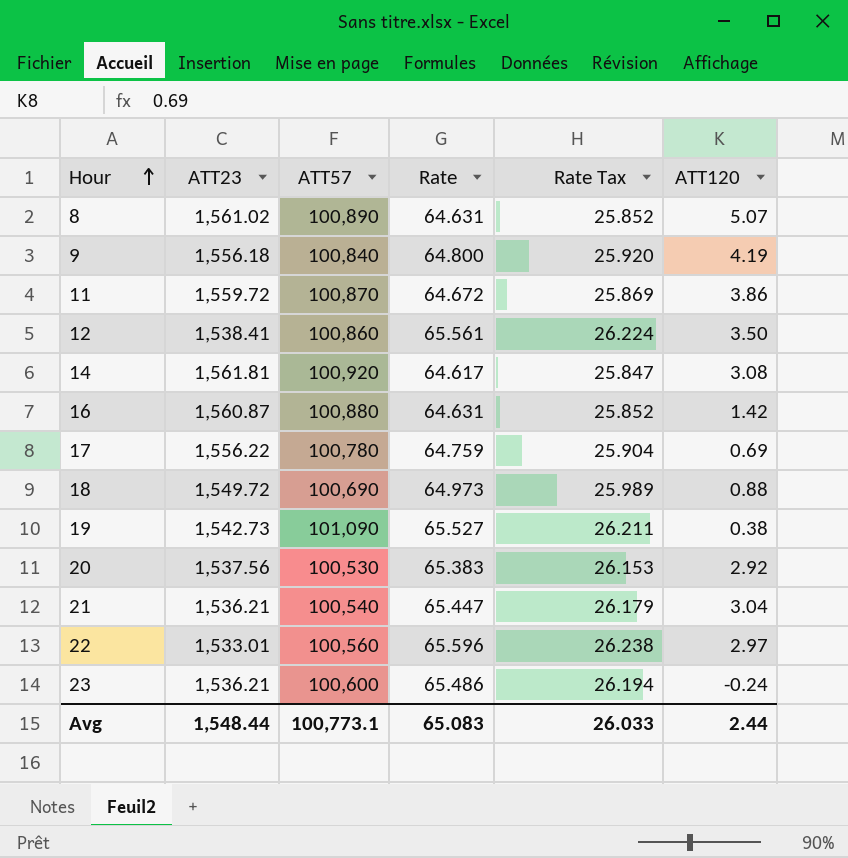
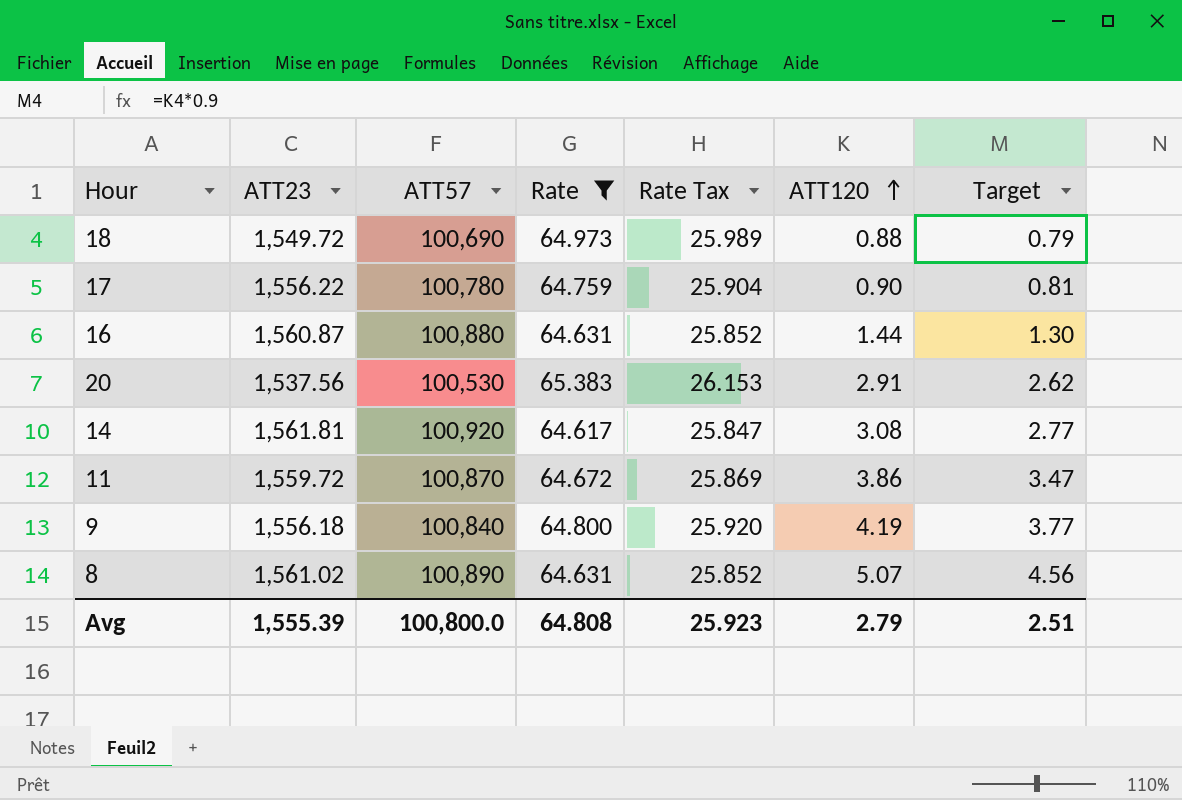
filter: none -> Rate <= 65.383
row order: Hour ascending -> ATT120 ascending
column Target | formula: none -> [ATT120] * 0.9
17 | ATT120: 0.69 -> 0.90
16 | ATT120: 1.42 -> 1.44
20 | ATT120: 2.92 -> 2.91
Avg | ATT23: 1,548.44 -> 1,555.39
Avg | ATT57: 100,773.1 -> 100,800.0
Avg | Rate: 65.083 -> 64.808
Avg | Rate Tax: 26.033 -> 25.923
Avg | ATT120: 2.44 -> 2.79

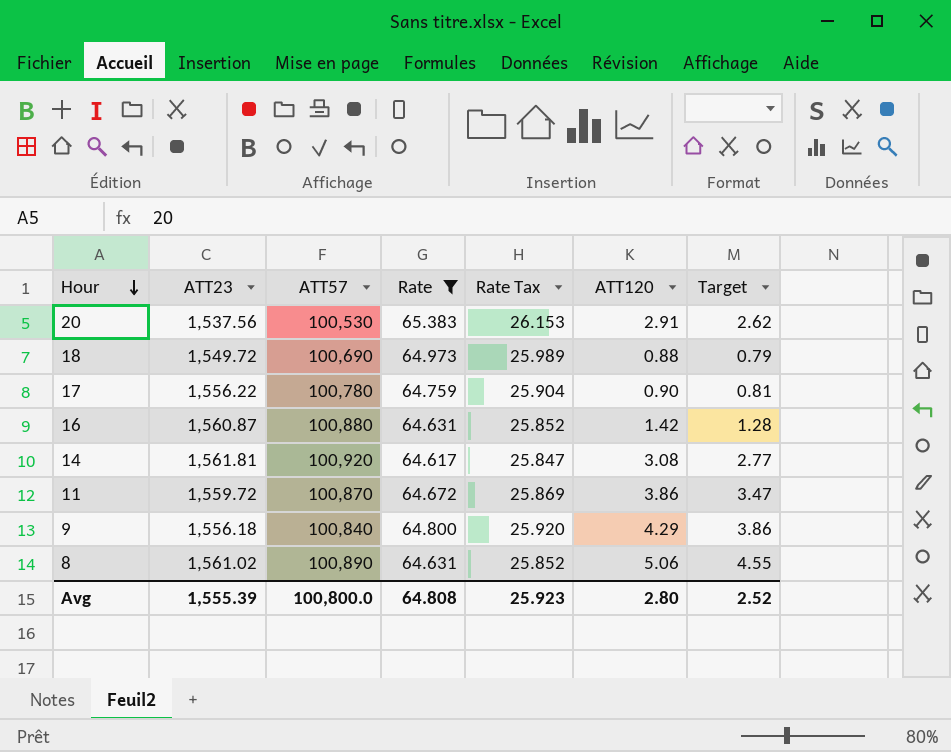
row order: ATT120 ascending -> Hour descending
16 | ATT120: 1.44 -> 1.42
16 | Target: 1.30 -> 1.28
9 | ATT120: 4.19 -> 4.29
9 | Target: 3.77 -> 3.86
8 | ATT120: 5.07 -> 5.06
8 | Target: 4.56 -> 4.55
Avg | ATT120: 2.79 -> 2.80
Avg | Target: 2.51 -> 2.52

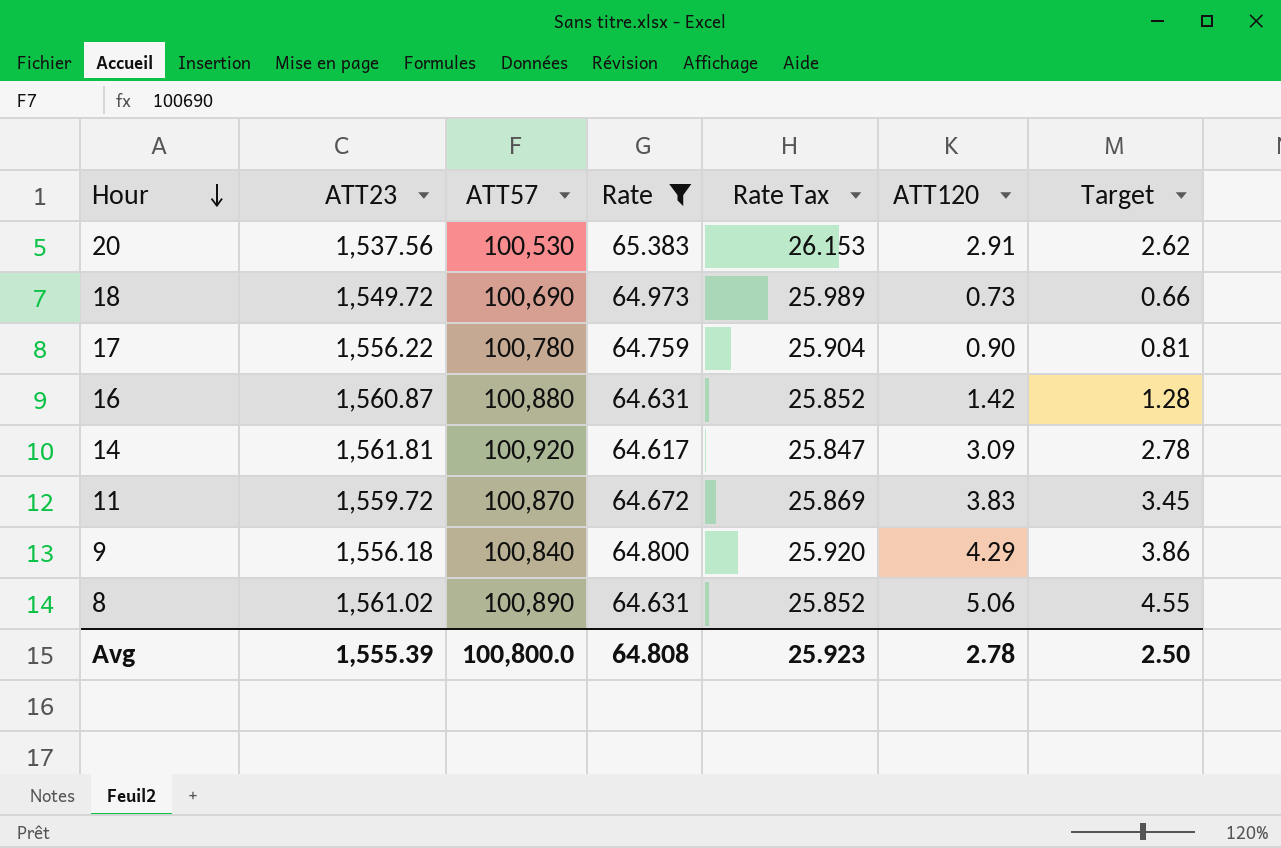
18 | ATT120: 0.88 -> 0.73
18 | Target: 0.79 -> 0.66
14 | ATT120: 3.08 -> 3.09
14 | Target: 2.77 -> 2.78
11 | ATT120: 3.86 -> 3.83
11 | Target: 3.47 -> 3.45
Avg | ATT120: 2.80 -> 2.78
Avg | Target: 2.52 -> 2.50

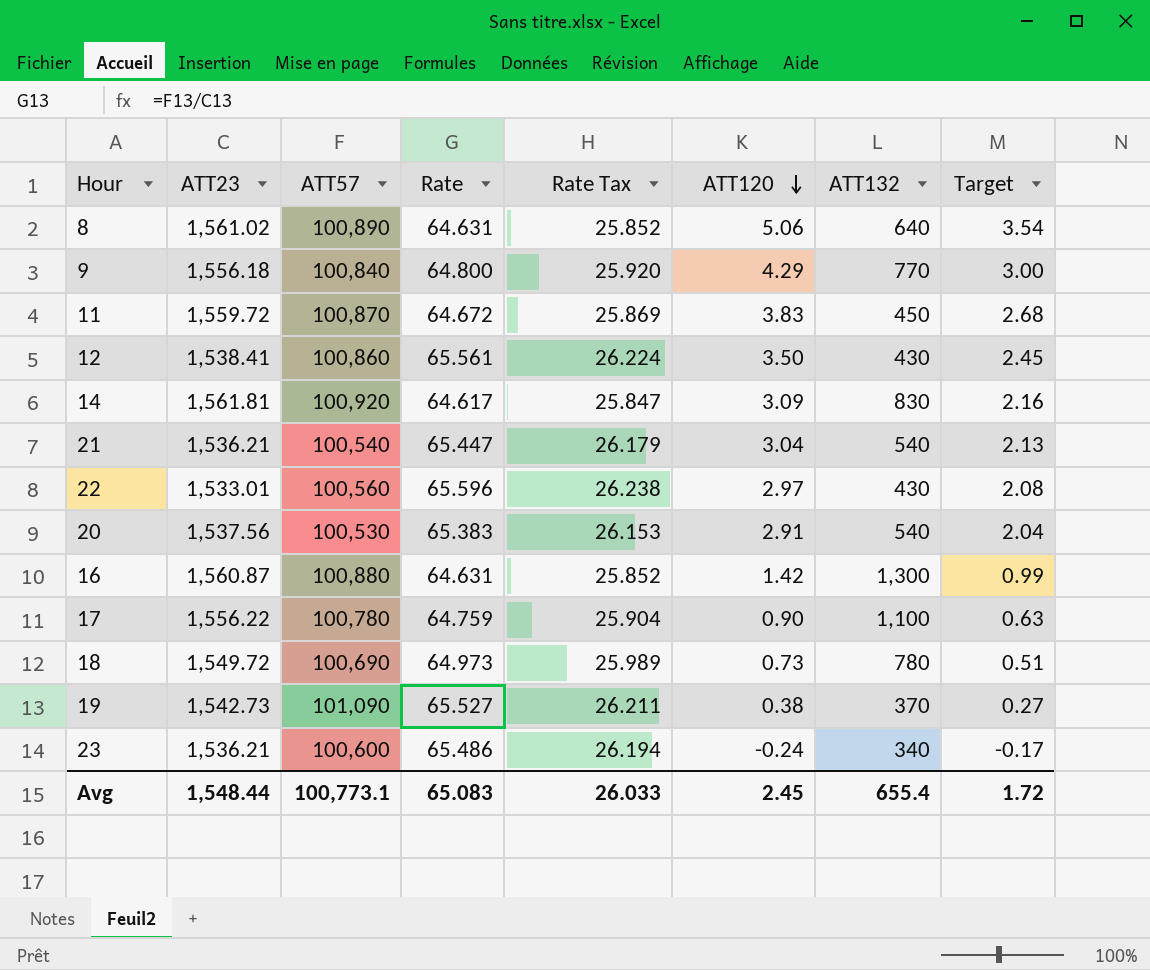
filter: Rate <= 65.383 -> none
row order: Hour descending -> ATT120 descending
column ATT132 | position: none -> 7
column Target | formula: [ATT120] * 0.9 -> [ATT120] * 0.7
Avg | ATT23: 1,555.39 -> 1,548.44
Avg | ATT57: 100,800.0 -> 100,773.1
Avg | Rate: 64.808 -> 65.083
Avg | Rate Tax: 25.923 -> 26.033
Avg | ATT120: 2.78 -> 2.45
Avg | Target: 2.50 -> 1.72

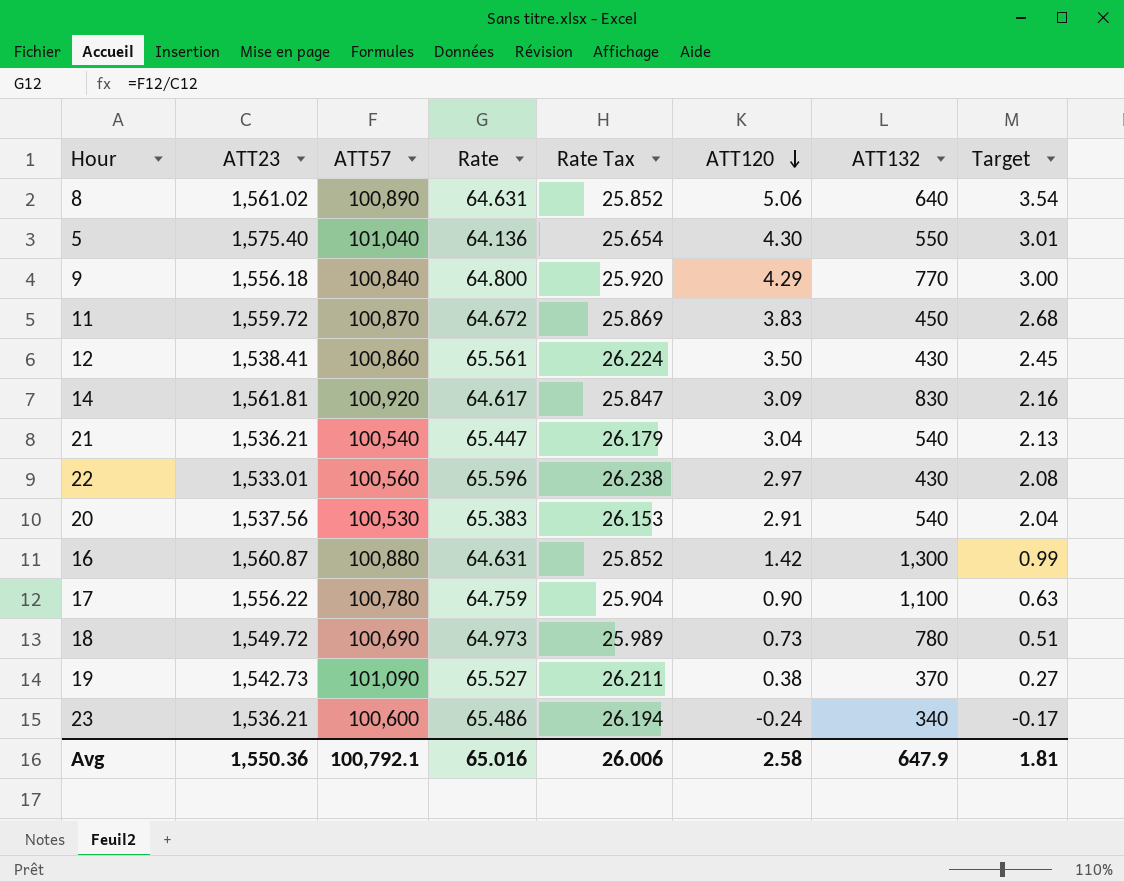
row 5: none -> 1,575.40 | 101,040 | 64.136 | 25.654 | 4.30 | 550 | 3.01
Avg | ATT23: 1,548.44 -> 1,550.36
Avg | ATT57: 100,773.1 -> 100,792.1
Avg | Rate: 65.083 -> 65.016
Avg | Rate Tax: 26.033 -> 26.006
Avg | ATT120: 2.45 -> 2.58
Avg | ATT132: 655.4 -> 647.9
Avg | Target: 1.72 -> 1.81

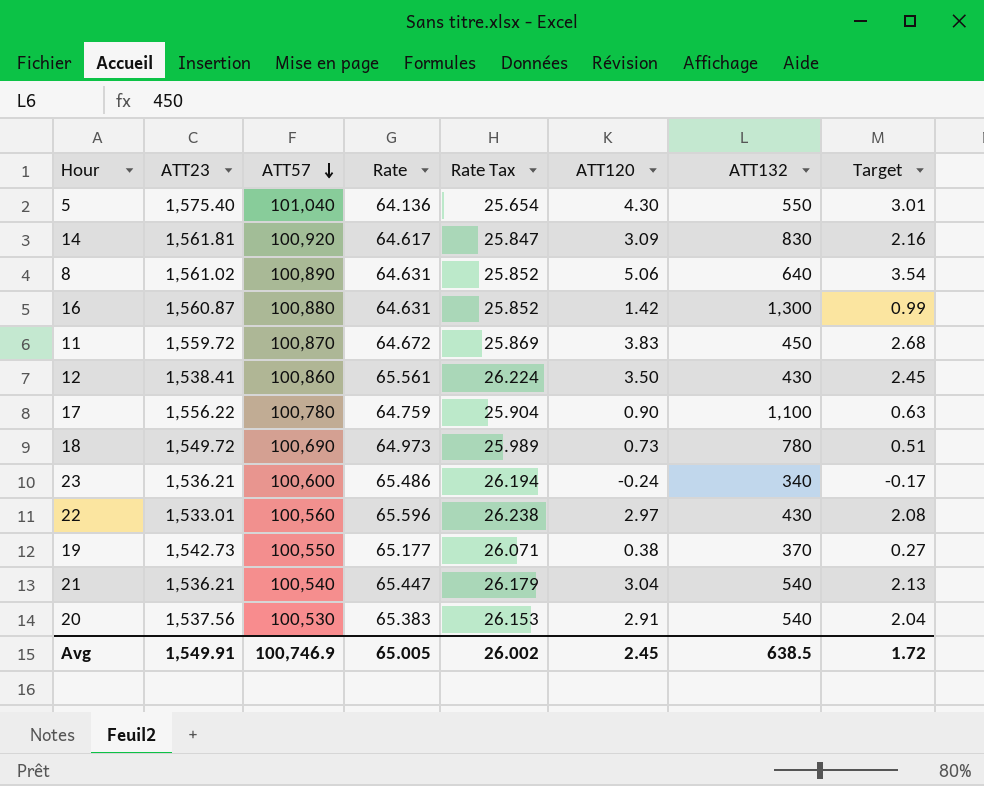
row order: ATT120 descending -> ATT57 descending
row 9: 1,556.18 | 100,840 | 64.800 | 25.920 | 4.29 | 770 | 3.00 -> none
19 | ATT57: 101,090 -> 100,550
19 | Rate: 65.527 -> 65.177
19 | Rate Tax: 26.211 -> 26.071
Avg | ATT23: 1,550.36 -> 1,549.91
Avg | ATT57: 100,792.1 -> 100,746.9
Avg | Rate: 65.016 -> 65.005
Avg | Rate Tax: 26.006 -> 26.002
Avg | ATT120: 2.58 -> 2.45
Avg | ATT132: 647.9 -> 638.5
Avg | Target: 1.81 -> 1.72

